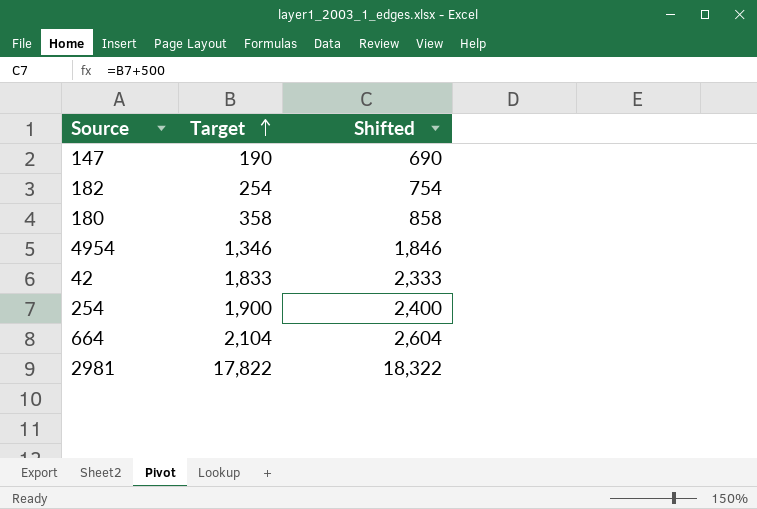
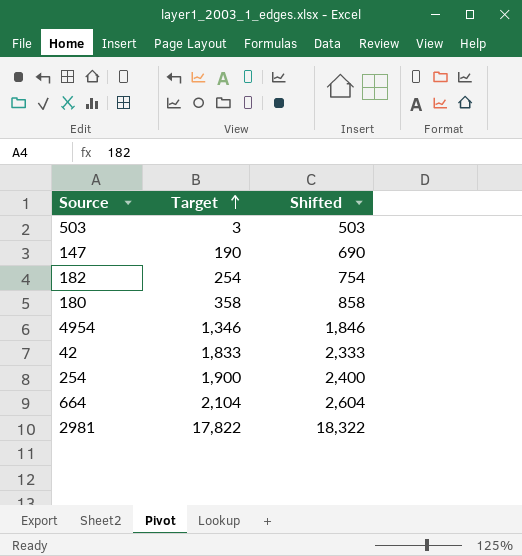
row 503: none -> 3 | 503

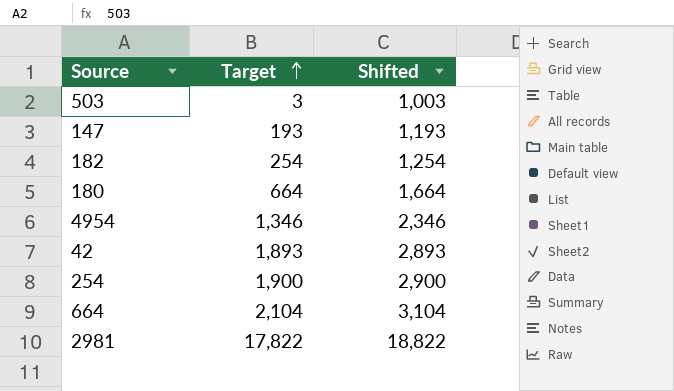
column Shifted | formula: [Target] + 500 -> [Target] + 1000
147 | Target: 190 -> 193
180 | Target: 358 -> 664
42 | Target: 1,833 -> 1,893

